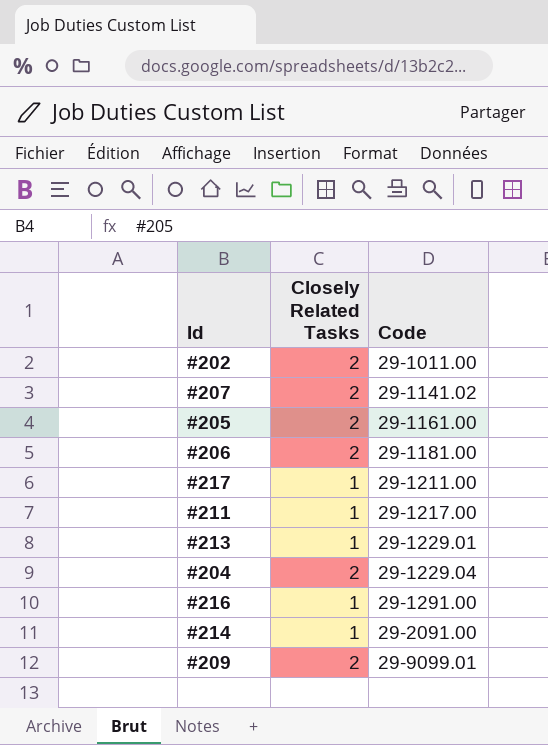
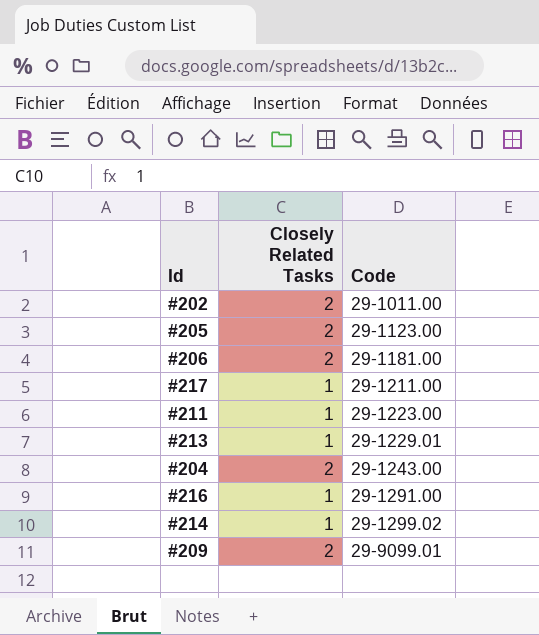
row #207: 2 | 29-1141.02 -> none
#205 | Code: 29-1161.00 -> 29-1123.00
#211 | Code: 29-1217.00 -> 29-1223.00
#204 | Code: 29-1229.04 -> 29-1243.00
#214 | Code: 29-2091.00 -> 29-1299.02

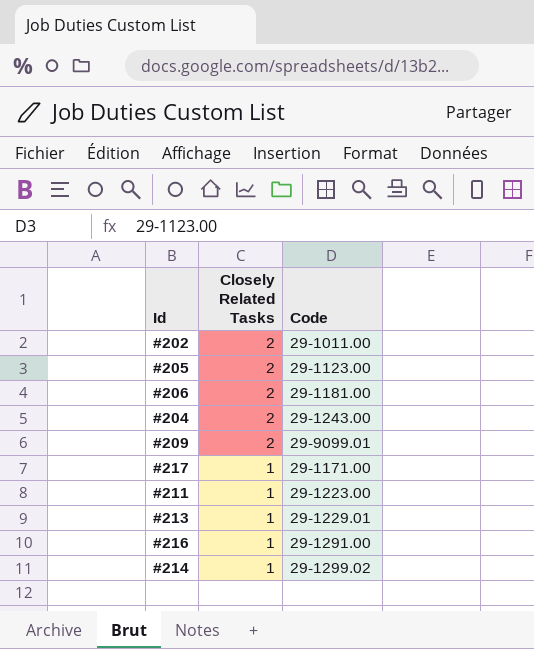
row order: Code ascending -> Closely Related Tasks descending
#217 | Code: 29-1211.00 -> 29-1171.00

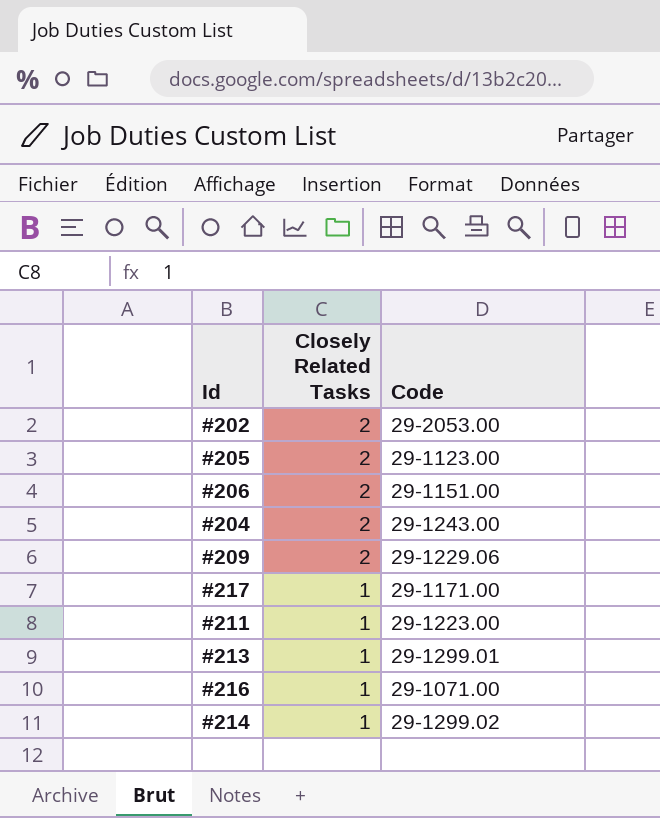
#202 | Code: 29-1011.00 -> 29-2053.00
#206 | Code: 29-1181.00 -> 29-1151.00
#209 | Code: 29-9099.01 -> 29-1229.06
#213 | Code: 29-1229.01 -> 29-1299.01
#216 | Code: 29-1291.00 -> 29-1071.00

